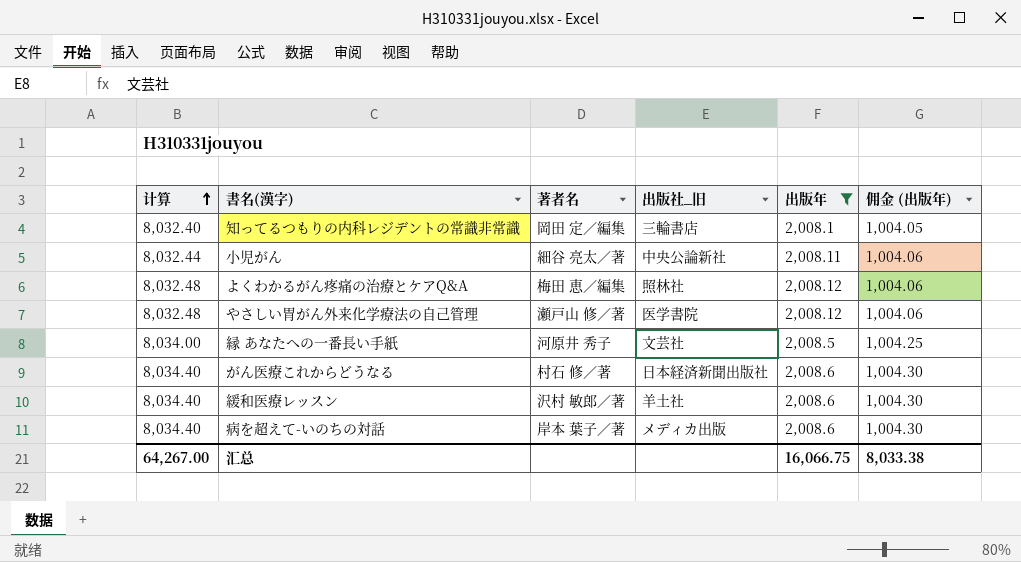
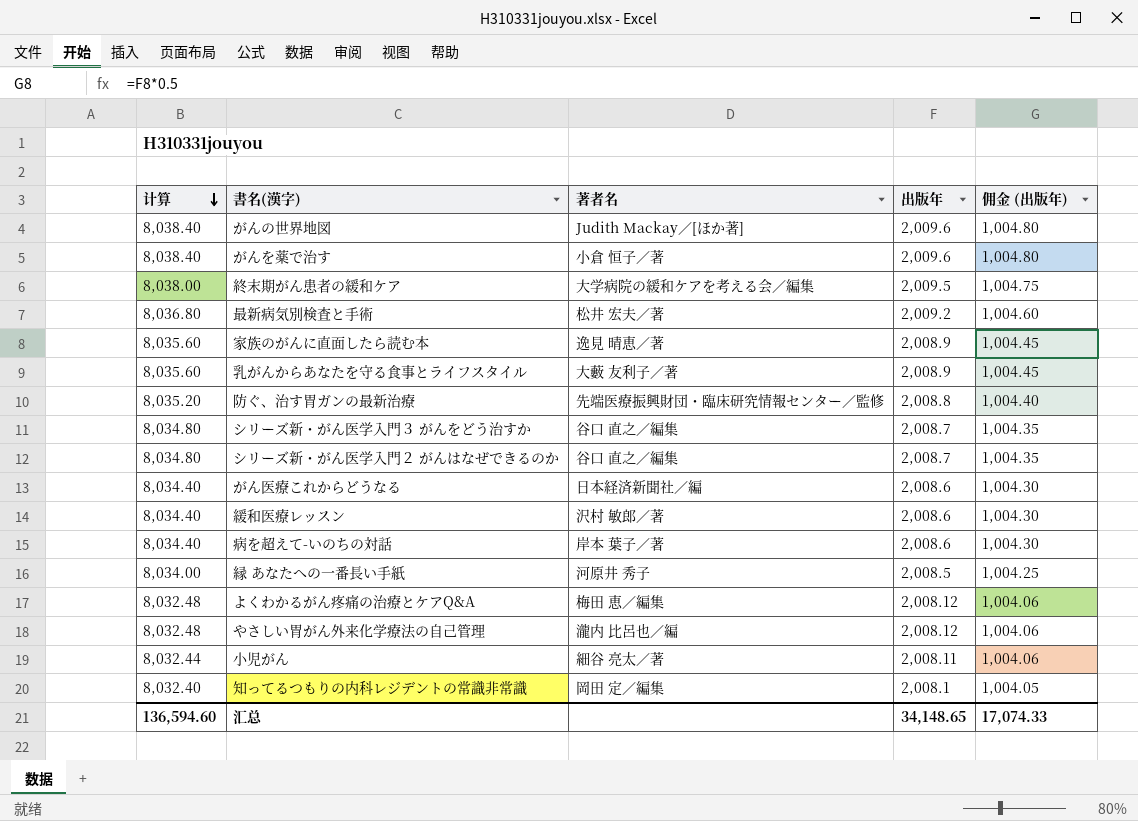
filter: 出版年 <= 2,008.6 -> none
row order: 计算 ascending -> 计算 descending
column 出版社_旧 | position: 4 -> none
がん医療これからどうなる | 著者名: 村石 修／著 -> 日本経済新聞社／編
やさしい胃がん外来化学療法の自己管理 | 著者名: 瀬戸山 修／著 -> 瀧内 比呂也／編
汇总 | 计算: 64,267.00 -> 136,594.60
汇总 | 出版年: 16,066.75 -> 34,148.65
汇总 | 佣金 (出版年): 8,033.38 -> 17,074.33

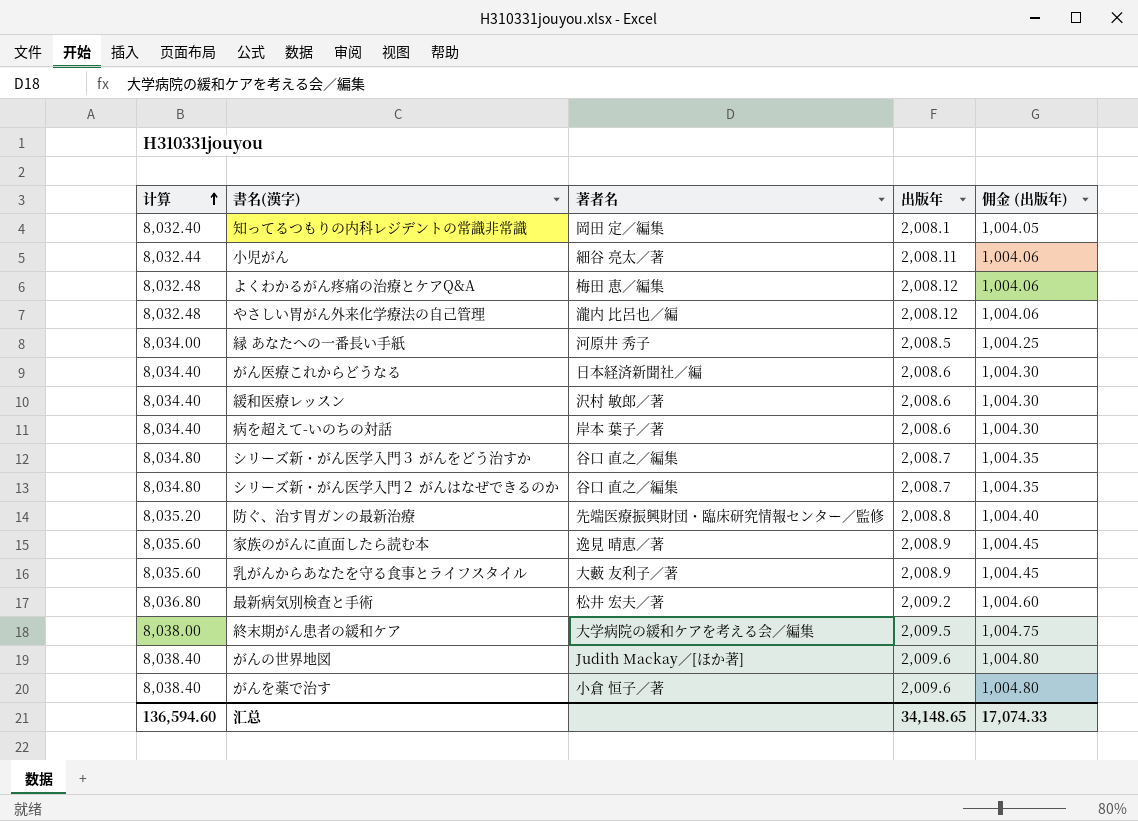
row order: 计算 descending -> 计算 ascending

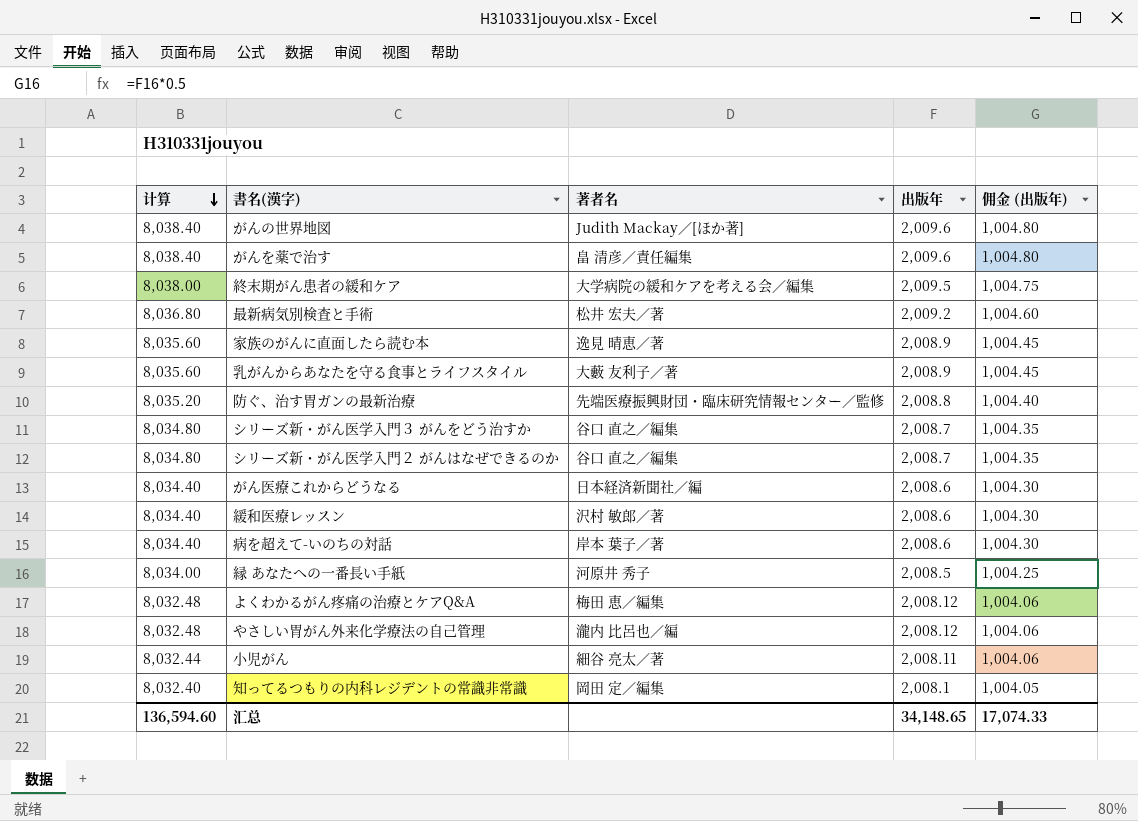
row order: 计算 ascending -> 计算 descending
がんを薬で治す | 著者名: 小倉 恒子／著 -> 畠 清彦／責任編集

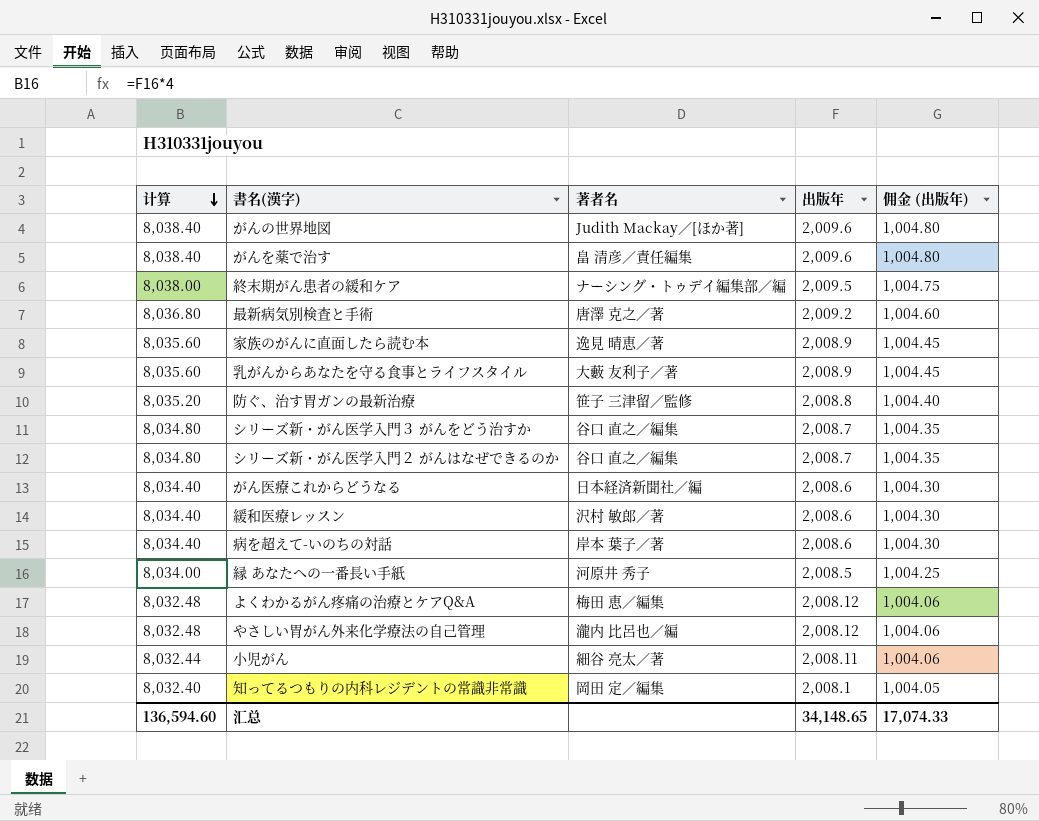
終末期がん患者の緩和ケア | 著者名: 大学病院の緩和ケアを考える会／編集 -> ナーシング・トゥデイ編集部／編
最新病気別検査と手術 | 著者名: 松井 宏夫／著 -> 唐澤 克之／著
防ぐ、治す胃ガンの最新治療 | 著者名: 先端医療振興財団・臨床研究情報センター／監修 -> 笹子 三津留／監修

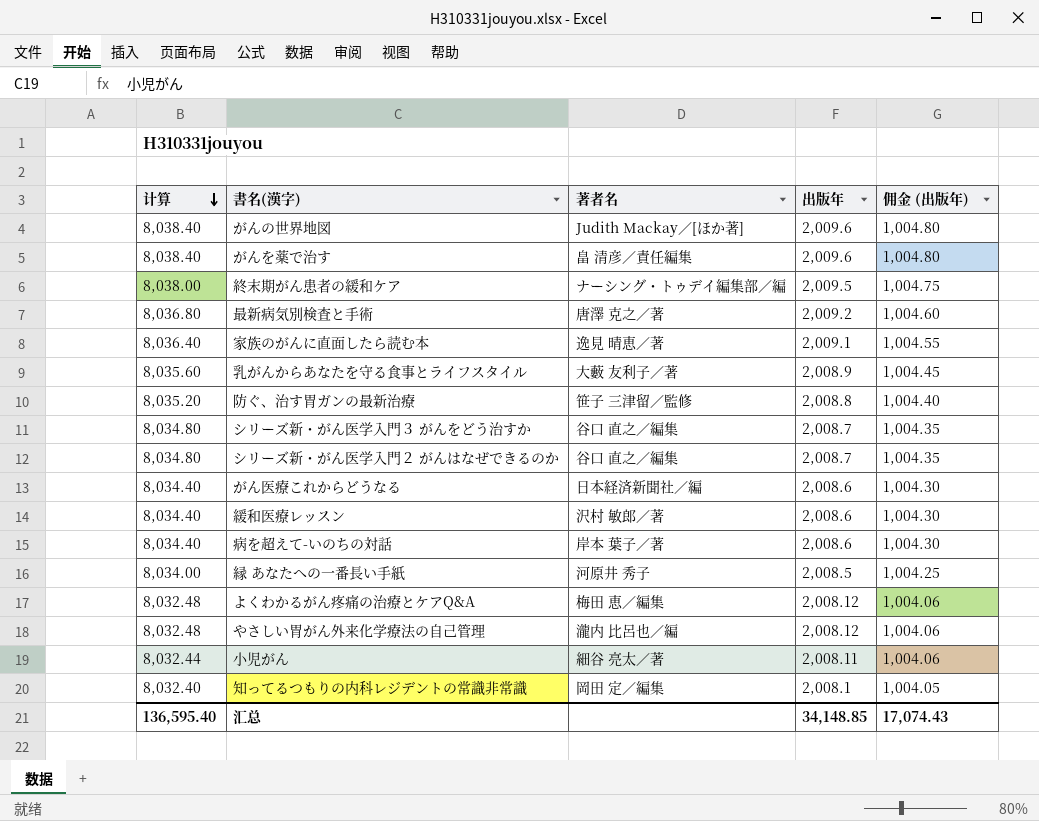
家族のがんに直面したら読む本 | 计算: 8,035.60 -> 8,036.40
家族のがんに直面したら読む本 | 出版年: 2,008.9 -> 2,009.1
家族のがんに直面したら読む本 | 佣金 (出版年): 1,004.45 -> 1,004.55
汇总 | 计算: 136,594.60 -> 136,595.40
汇总 | 出版年: 34,148.65 -> 34,148.85
汇总 | 佣金 (出版年): 17,074.33 -> 17,074.43

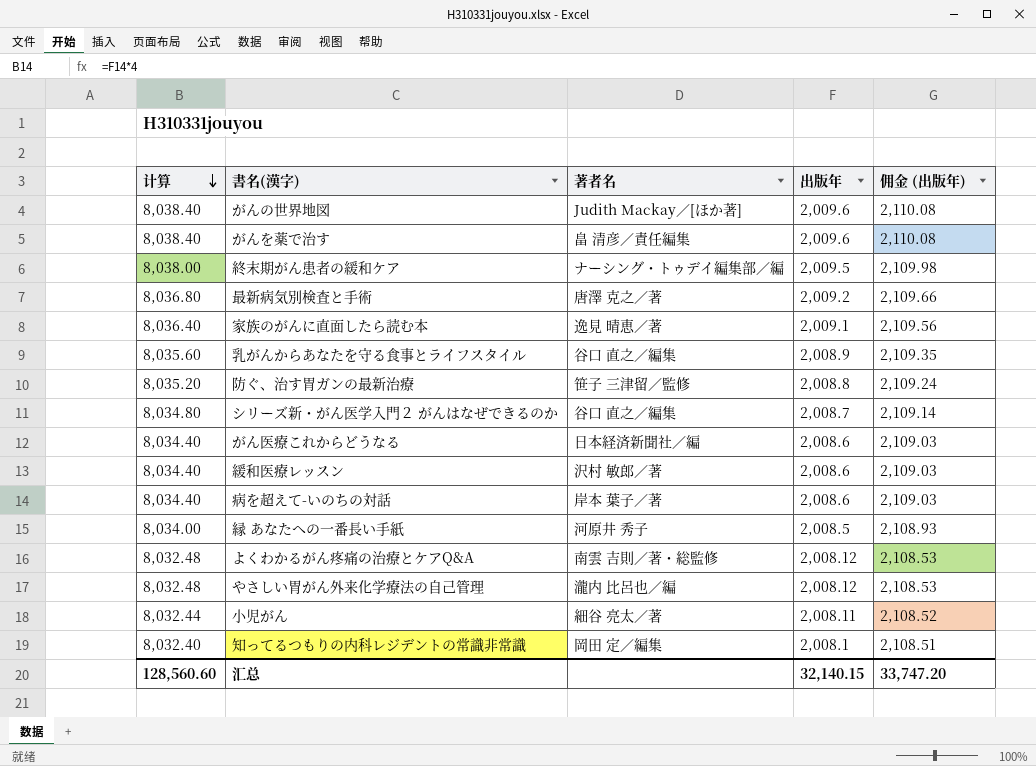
column 佣金 (出版年) | formula: [出版年] * 0.5 -> [出版年] * 1.05
row シリーズ新・がん医学入門３ がんをどう治すか: 8,034.80 | 谷口 直之／編集 | 2,008.7 | 1,004.35 -> none
乳がんからあなたを守る食事とライフスタイル | 著者名: 大藪 友利子／著 -> 谷口 直之／編集
よくわかるがん疼痛の治療とケアQ&A | 著者名: 梅田 恵／編集 -> 南雲 吉則／著・総監修
汇总 | 计算: 136,595.40 -> 128,560.60
汇总 | 出版年: 34,148.85 -> 32,140.15
汇总 | 佣金 (出版年): 17,074.43 -> 33,747.20

